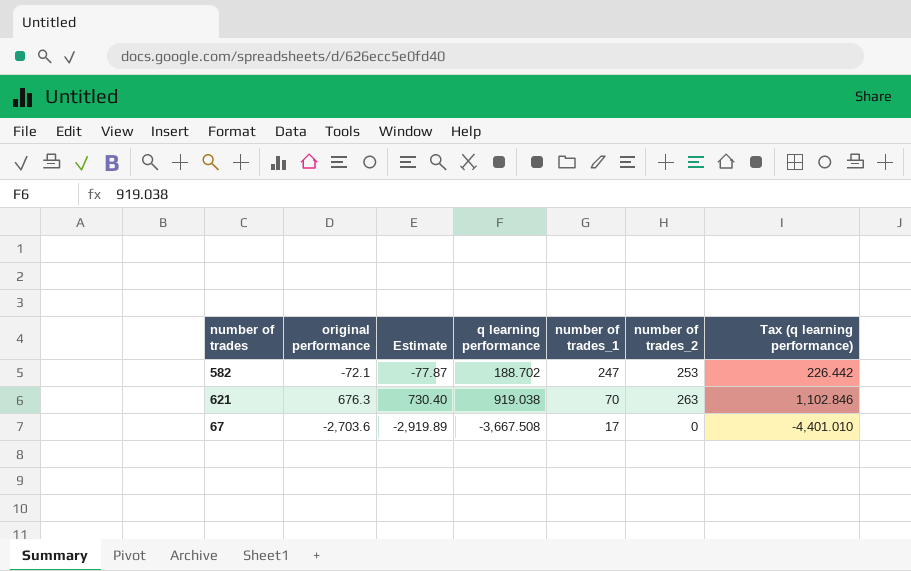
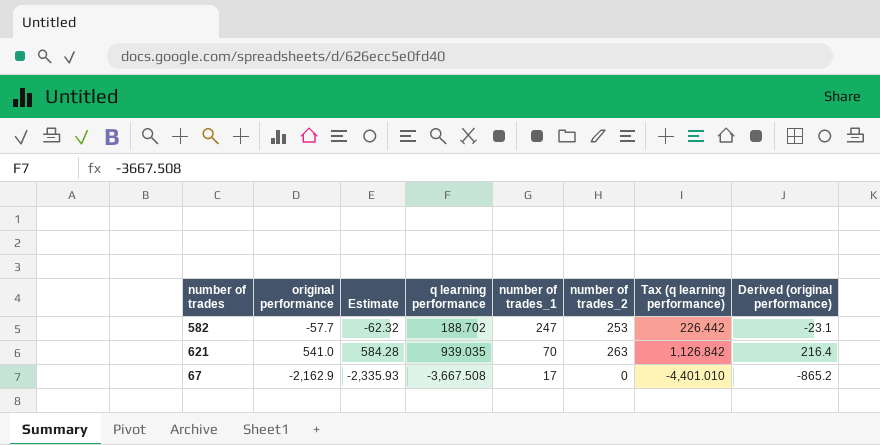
column Derived (original performance) | formula: none -> [original performance] * 0.4
582 | original performance: -72.1 -> -57.7
582 | Estimate: -77.87 -> -62.32
621 | original performance: 676.3 -> 541.0
621 | Estimate: 730.40 -> 584.28
621 | q learning performance: 919.038 -> 939.035
621 | Tax (q learning performance): 1,102.846 -> 1,126.842
67 | original performance: -2,703.6 -> -2,162.9
67 | Estimate: -2,919.89 -> -2,335.93

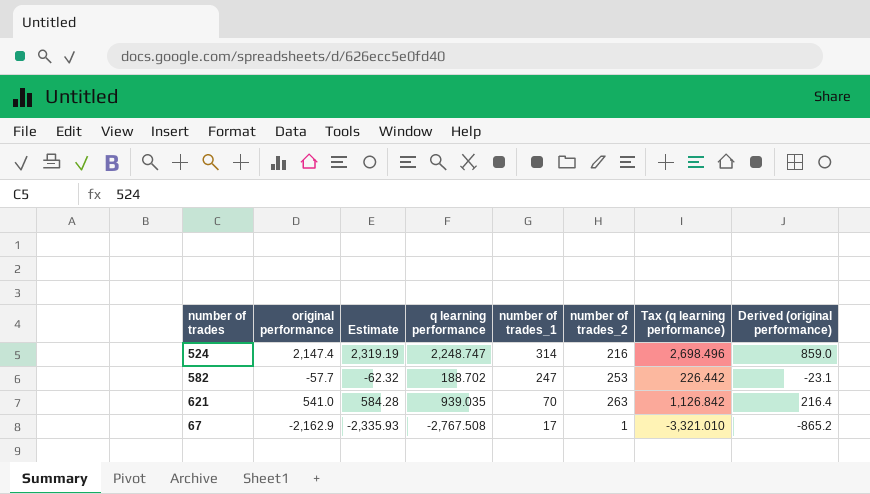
row 524: none -> 2,147.4 | 2,319.19 | 2,248.747 | 314 | 216 | 2,698.496 | 859.0
67 | q learning performance: -3,667.508 -> -2,767.508
67 | number of trades_2: 0 -> 1
67 | Tax (q learning performance): -4,401.010 -> -3,321.010

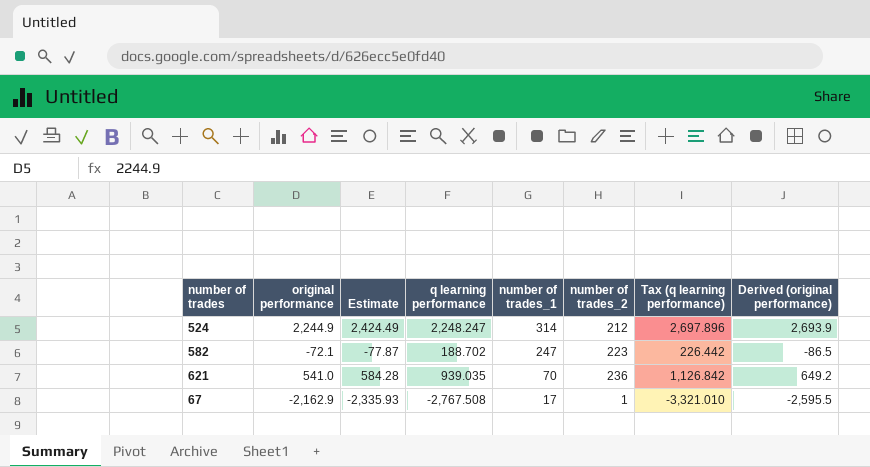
column Derived (original performance) | formula: [original performance] * 0.4 -> [original performance] * 1.2
524 | original performance: 2,147.4 -> 2,244.9
524 | Estimate: 2,319.19 -> 2,424.49
524 | q learning performance: 2,248.747 -> 2,248.247
524 | number of trades_2: 216 -> 212
524 | Tax (q learning performance): 2,698.496 -> 2,697.896
582 | original performance: -57.7 -> -72.1
582 | Estimate: -62.32 -> -77.87
582 | number of trades_2: 253 -> 223
621 | number of trades_2: 263 -> 236

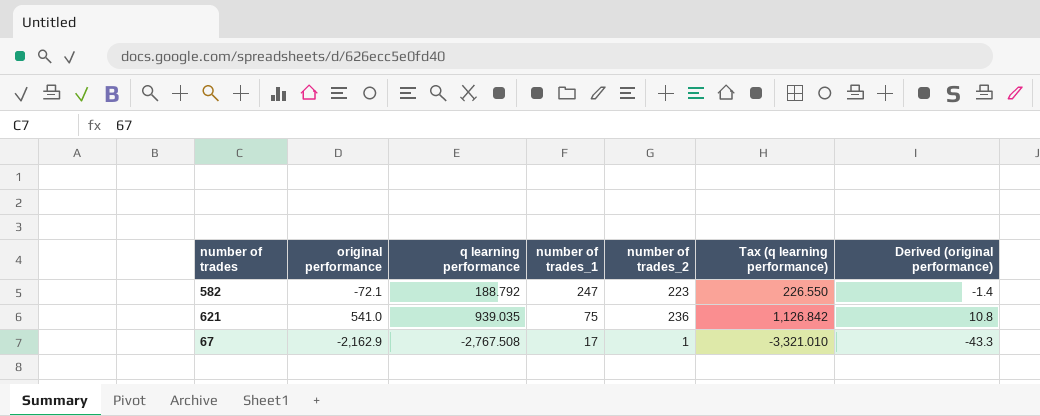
column Estimate | formula: [original performance] * 1.08 -> none
column Derived (original performance) | formula: [original performance] * 1.2 -> [original performance] * 0.02
row 524: 2,244.9 | 2,424.49 | 2,248.247 | 314 | 212 | 2,697.896 | 2,693.9 -> none
582 | q learning performance: 188.702 -> 188.792
582 | Tax (q learning performance): 226.442 -> 226.550
621 | number of trades_1: 70 -> 75

